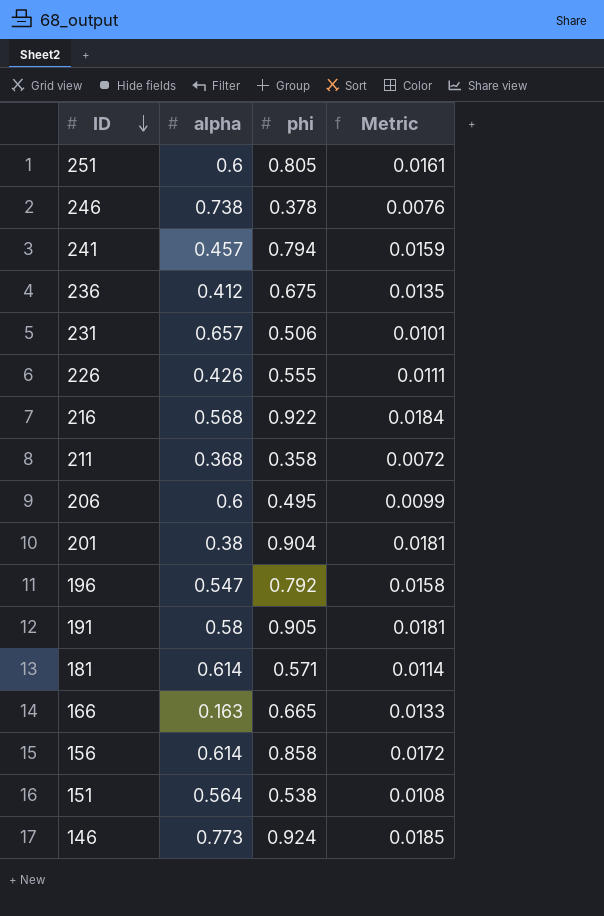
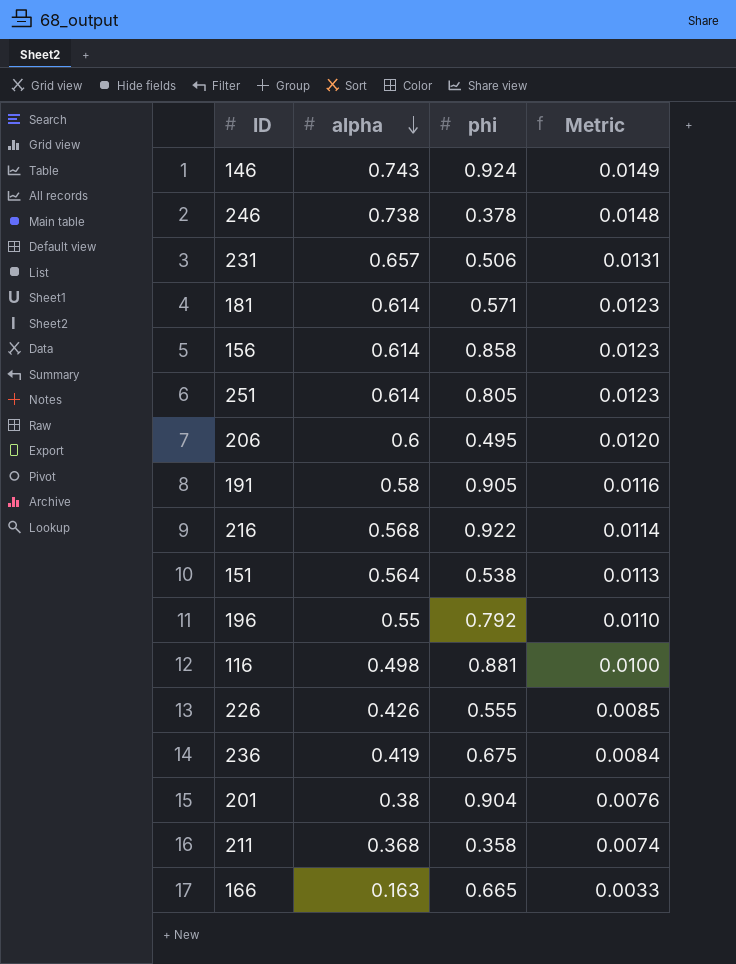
row order: ID descending -> alpha descending
column Metric | formula: [phi] * 0.02 -> [alpha] * 0.02
row 241: 0.457 | 0.794 | 0.0159 -> none
146 | alpha: 0.773 -> 0.743
251 | alpha: 0.6 -> 0.614
196 | alpha: 0.547 -> 0.55
row 116: none -> 0.498 | 0.881 | 0.0100
236 | alpha: 0.412 -> 0.419

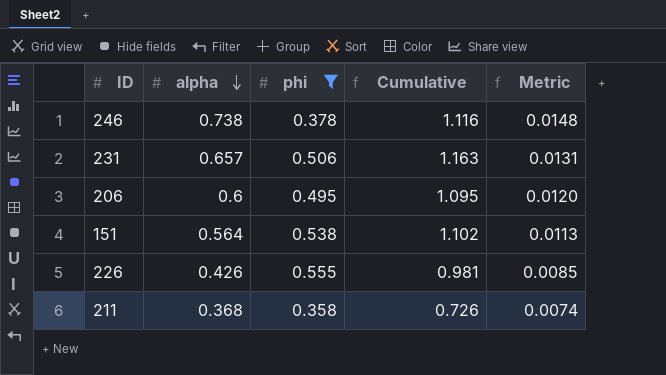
filter: none -> phi <= 0.555
column Cumulative | formula: none -> [alpha] + [phi]

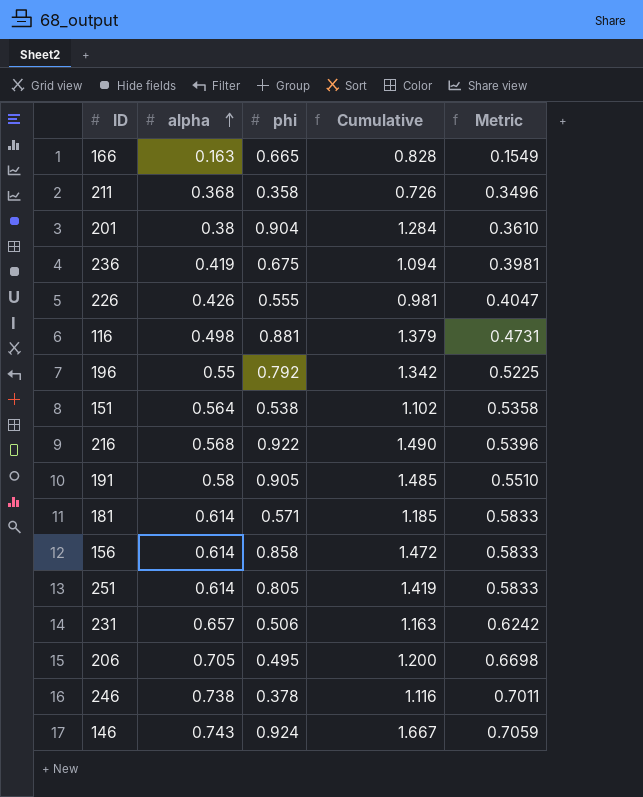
filter: phi <= 0.555 -> none
row order: alpha descending -> alpha ascending
column Metric | formula: [alpha] * 0.02 -> [alpha] * 0.95
206 | alpha: 0.6 -> 0.705
206 | Cumulative: 1.095 -> 1.200

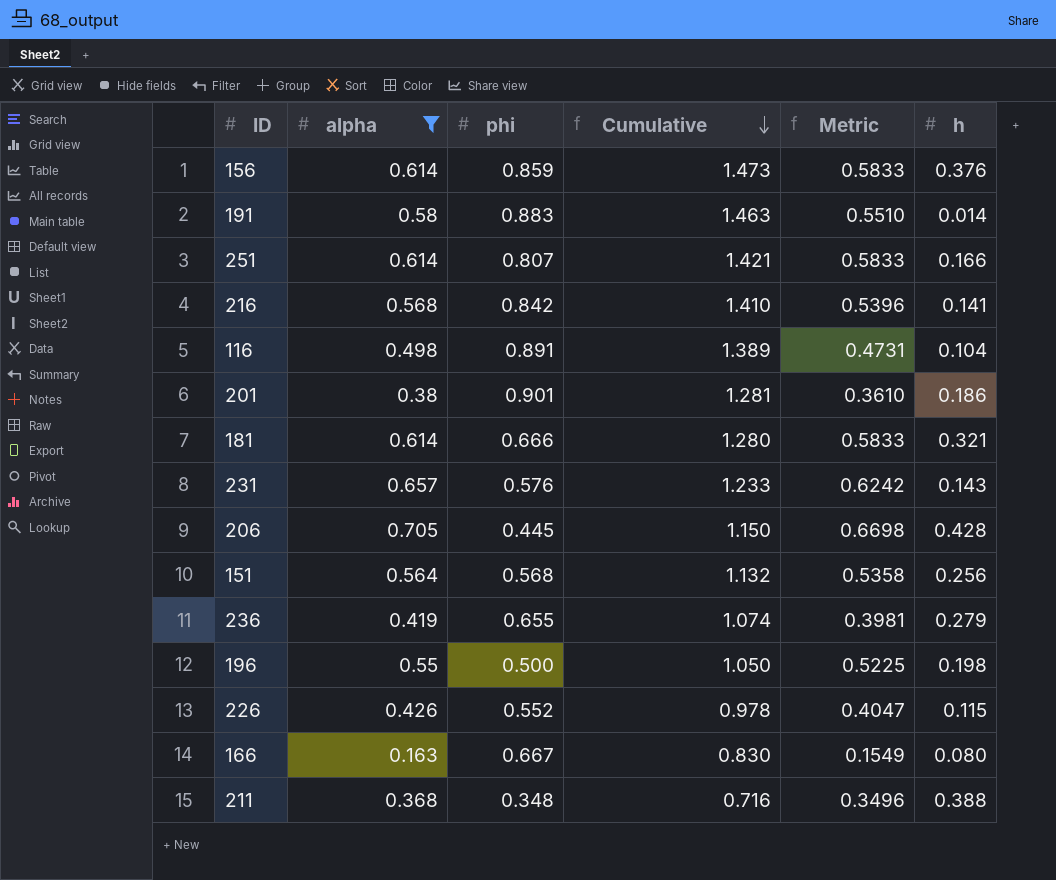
filter: none -> alpha <= 0.705
row order: alpha ascending -> Cumulative descending
column h | position: none -> 6
156 | phi: 0.858 -> 0.859
156 | Cumulative: 1.472 -> 1.473
191 | phi: 0.905 -> 0.883
191 | Cumulative: 1.485 -> 1.463
251 | phi: 0.805 -> 0.807
251 | Cumulative: 1.419 -> 1.421
216 | phi: 0.922 -> 0.842
216 | Cumulative: 1.490 -> 1.410
116 | phi: 0.881 -> 0.891
116 | Cumulative: 1.379 -> 1.389
201 | phi: 0.904 -> 0.901
201 | Cumulative: 1.284 -> 1.281
181 | phi: 0.571 -> 0.666
181 | Cumulative: 1.185 -> 1.280
231 | phi: 0.506 -> 0.576
231 | Cumulative: 1.163 -> 1.233
206 | phi: 0.495 -> 0.445
206 | Cumulative: 1.200 -> 1.150
151 | phi: 0.538 -> 0.568
151 | Cumulative: 1.102 -> 1.132
236 | phi: 0.675 -> 0.655
236 | Cumulative: 1.094 -> 1.074
196 | phi: 0.792 -> 0.500
196 | Cumulative: 1.342 -> 1.050
226 | phi: 0.555 -> 0.552
226 | Cumulative: 0.981 -> 0.978
166 | phi: 0.665 -> 0.667
166 | Cumulative: 0.828 -> 0.830
211 | phi: 0.358 -> 0.348
211 | Cumulative: 0.726 -> 0.716

